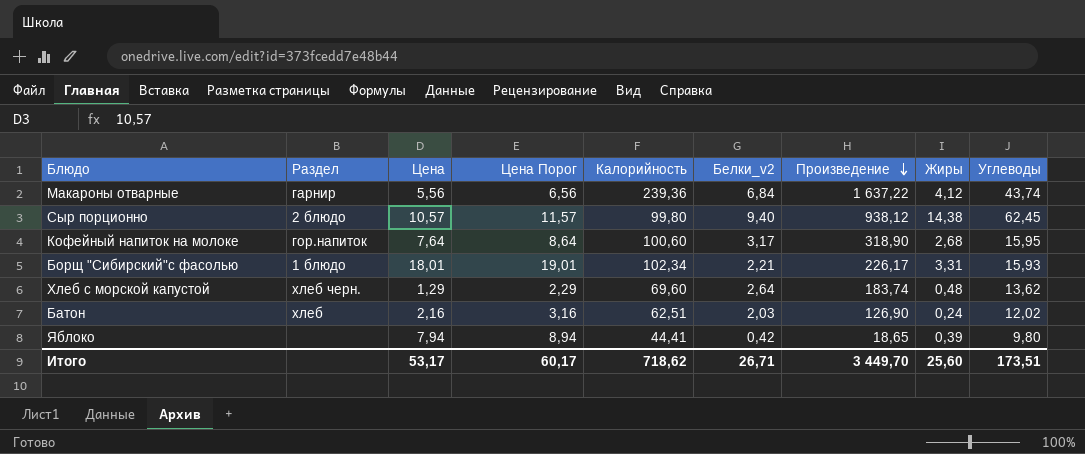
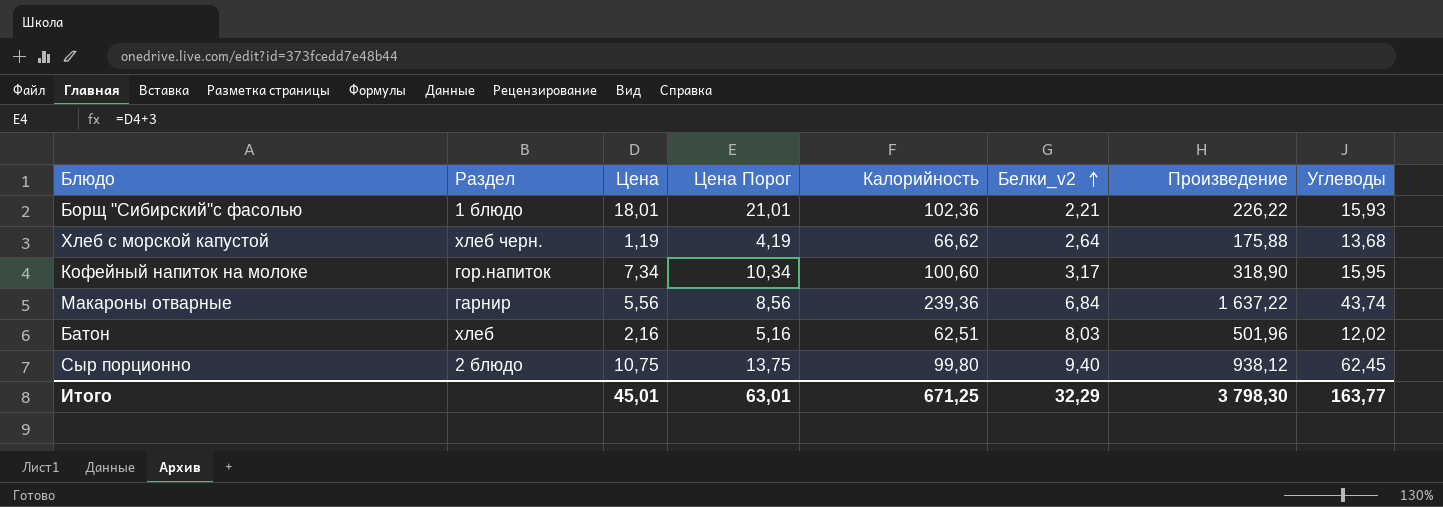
row order: Произведение descending -> Белки_v2 ascending
column Жиры | position: 8 -> none
column Цена Порог | formula: [Цена] + 1 -> [Цена] + 3
row Яблоко: none | 7,94 | 8,94 | 44,41 | 0,42 | 18,65 | 0,39 | 9,80 -> none
Борщ "Сибирский"с фасолью | Калорийность: 102,34 -> 102,36
Борщ "Сибирский"с фасолью | Произведение: 226,17 -> 226,22
Хлеб с морской капустой | Цена: 1,29 -> 1,19
Хлеб с морской капустой | Калорийность: 69,60 -> 66,62
Хлеб с морской капустой | Произведение: 183,74 -> 175,88
Хлеб с морской капустой | Углеводы: 13,62 -> 13,68
Кофейный напиток на молоке | Цена: 7,64 -> 7,34
Батон | Белки_v2: 2,03 -> 8,03
Батон | Произведение: 126,90 -> 501,96
Сыр порционно | Цена: 10,57 -> 10,75
Итого | Цена: 53,17 -> 45,01
Итого | Цена Порог: 60,17 -> 63,01
Итого | Калорийность: 718,62 -> 671,25
Итого | Белки_v2: 26,71 -> 32,29
Итого | Произведение: 3 449,70 -> 3 798,30
Итого | Углеводы: 173,51 -> 163,77

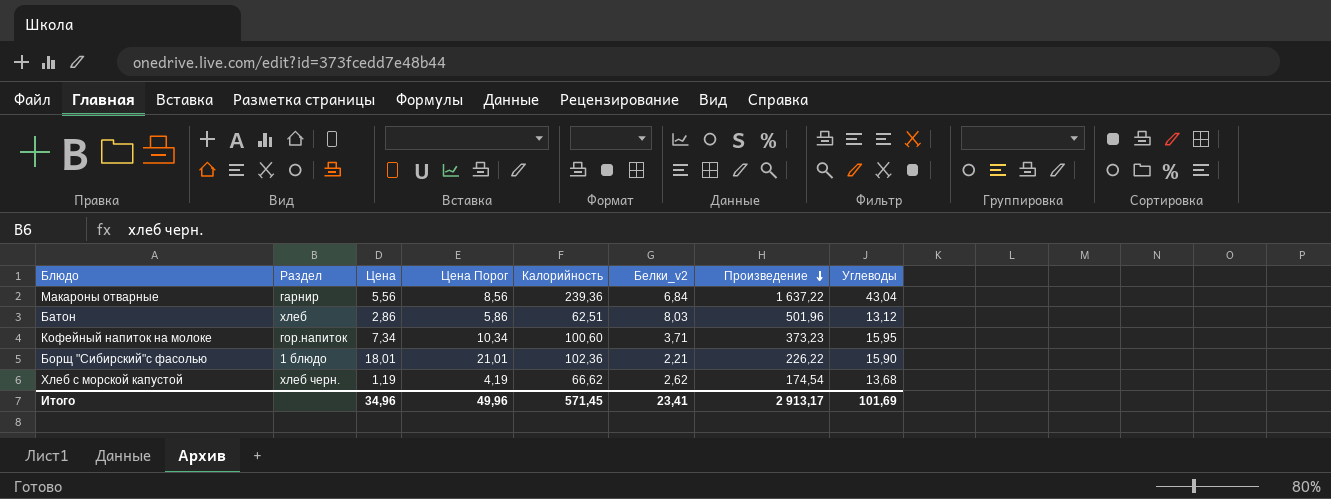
row order: Белки_v2 ascending -> Произведение descending
row Сыр порционно: 2 блюдо | 10,75 | 13,75 | 99,80 | 9,40 | 938,12 | 62,45 -> none
Макароны отварные | Углеводы: 43,74 -> 43,04
Батон | Цена: 2,16 -> 2,86
Батон | Цена Порог: 5,16 -> 5,86
Батон | Углеводы: 12,02 -> 13,12
Кофейный напиток на молоке | Белки_v2: 3,17 -> 3,71
Кофейный напиток на молоке | Произведение: 318,90 -> 373,23
Борщ "Сибирский"с фасолью | Углеводы: 15,93 -> 15,90
Хлеб с морской капустой | Белки_v2: 2,64 -> 2,62
Хлеб с морской капустой | Произведение: 175,88 -> 174,54
Итого | Цена: 45,01 -> 34,96
Итого | Цена Порог: 63,01 -> 49,96
Итого | Калорийность: 671,25 -> 571,45
Итого | Белки_v2: 32,29 -> 23,41
Итого | Произведение: 3 798,30 -> 2 913,17
Итого | Углеводы: 163,77 -> 101,69

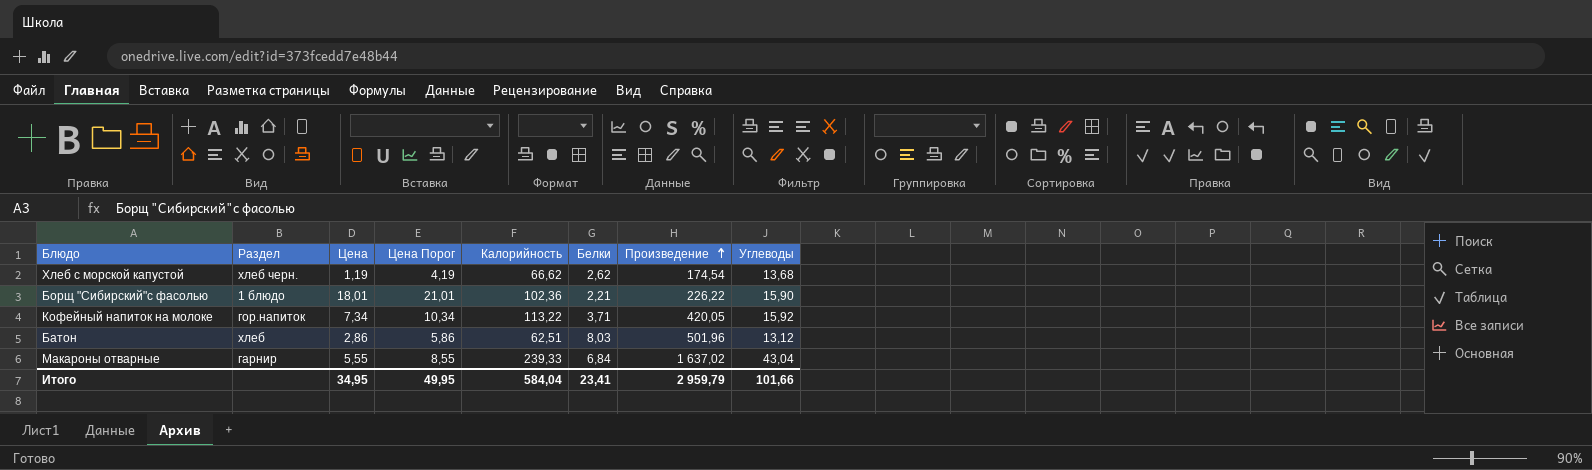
row order: Произведение descending -> Произведение ascending
column name: Белки_v2 -> Белки
Кофейный напиток на молоке | Калорийность: 100,60 -> 113,22
Кофейный напиток на молоке | Произведение: 373,23 -> 420,05
Кофейный напиток на молоке | Углеводы: 15,95 -> 15,92
Макароны отварные | Цена: 5,56 -> 5,55
Макароны отварные | Цена Порог: 8,56 -> 8,55
Макароны отварные | Калорийность: 239,36 -> 239,33
Макароны отварные | Произведение: 1 637,22 -> 1 637,02
Итого | Цена: 34,96 -> 34,95
Итого | Цена Порог: 49,96 -> 49,95
Итого | Калорийность: 571,45 -> 584,04
Итого | Произведение: 2 913,17 -> 2 959,79
Итого | Углеводы: 101,69 -> 101,66

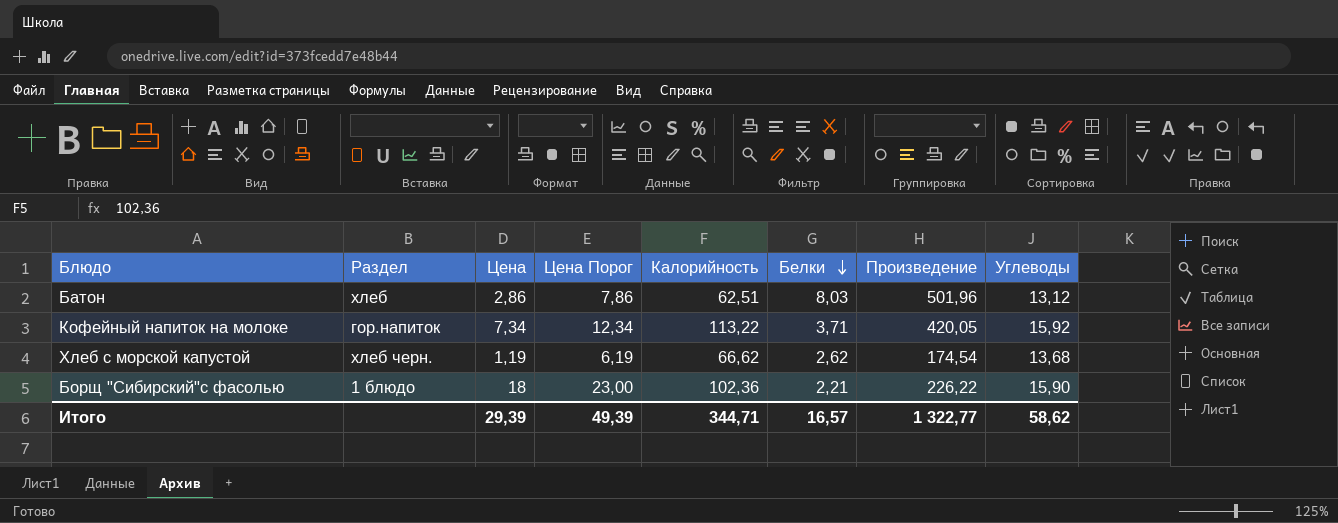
row order: Произведение ascending -> Белки descending
column Цена Порог | formula: [Цена] + 3 -> [Цена] + 5
row Макароны отварные: гарнир | 5,55 | 8,55 | 239,33 | 6,84 | 1 637,02 | 43,04 -> none
Борщ "Сибирский"с фасолью | Цена: 18,01 -> 18
Итого | Цена: 34,95 -> 29,39
Итого | Цена Порог: 49,95 -> 49,39
Итого | Калорийность: 584,04 -> 344,71
Итого | Белки: 23,41 -> 16,57
Итого | Произведение: 2 959,79 -> 1 322,77
Итого | Углеводы: 101,66 -> 58,62

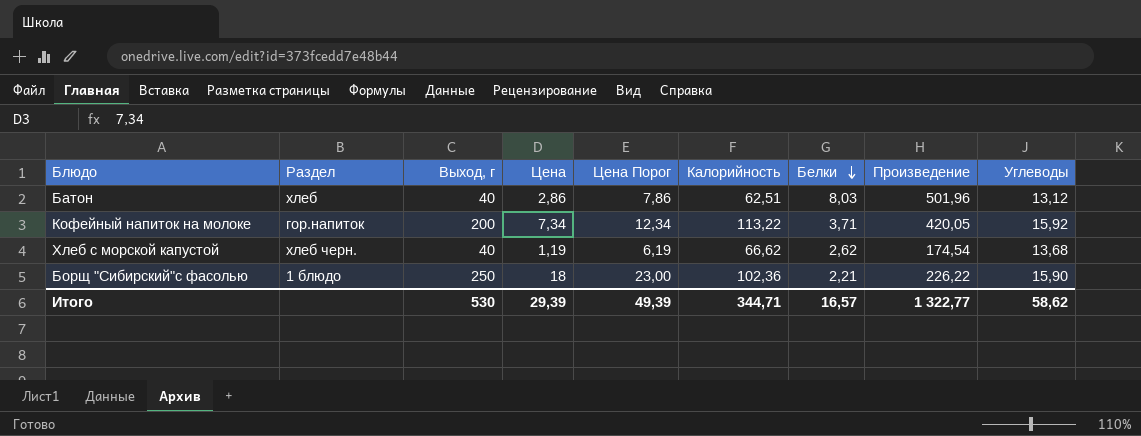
column Выход, г | position: none -> 3

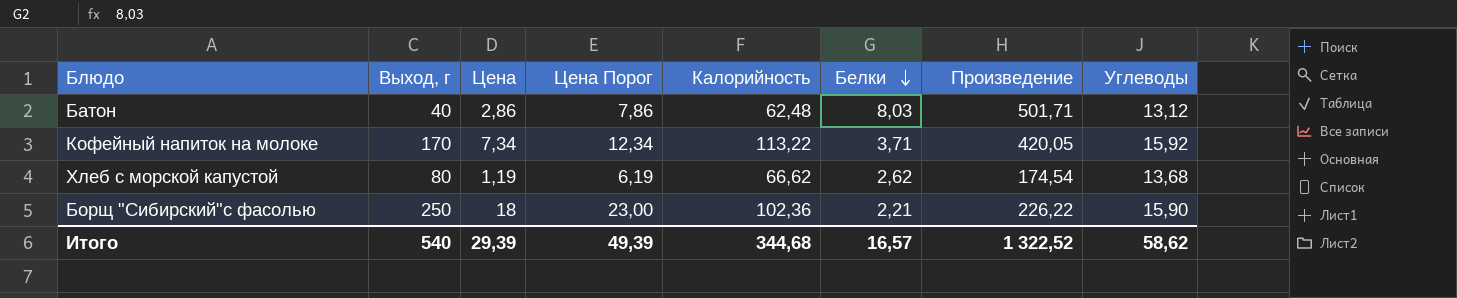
column Раздел | position: 2 -> none
Батон | Калорийность: 62,51 -> 62,48
Батон | Произведение: 501,96 -> 501,71
Кофейный напиток на молоке | Выход, г: 200 -> 170
Хлеб с морской капустой | Выход, г: 40 -> 80
Итого | Выход, г: 530 -> 540
Итого | Калорийность: 344,71 -> 344,68
Итого | Произведение: 1 322,77 -> 1 322,52

